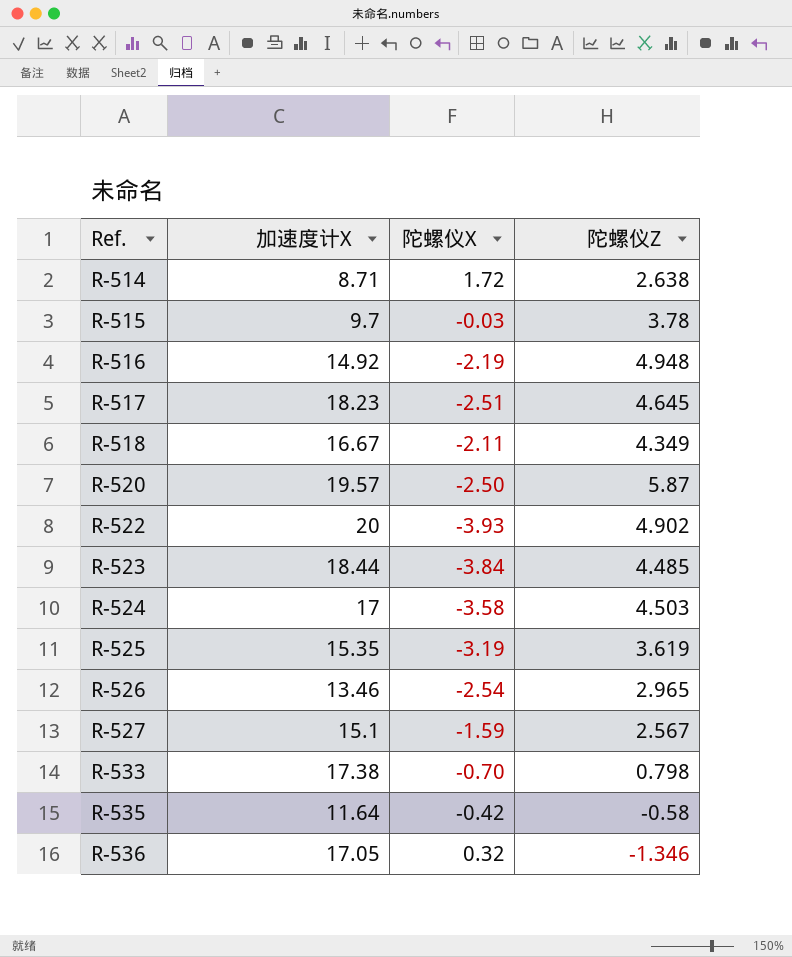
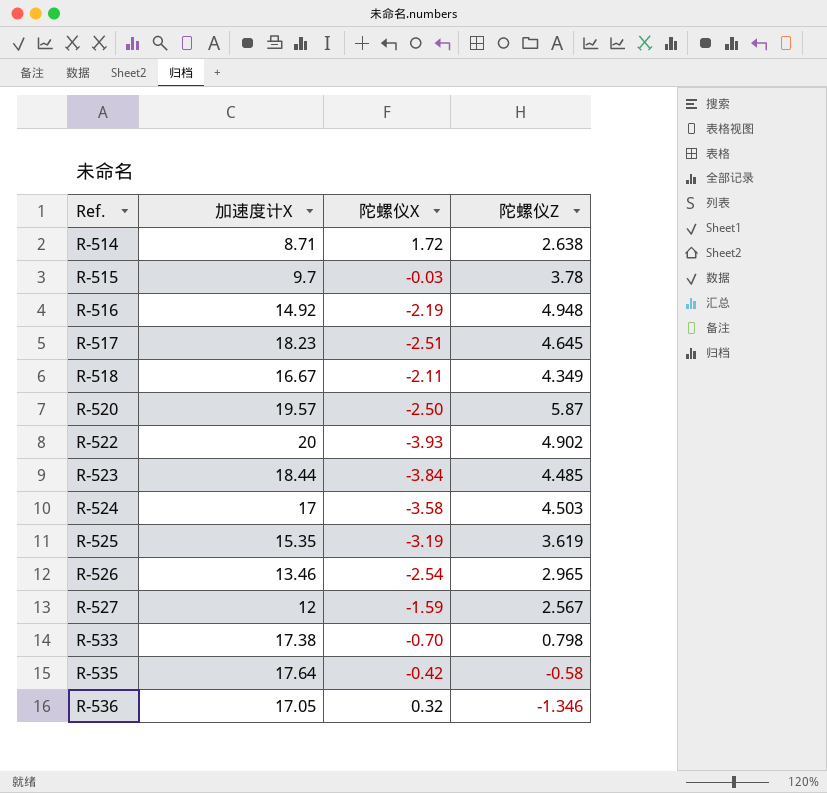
R-527 | 加速度计X: 15.1 -> 12
R-535 | 加速度计X: 11.64 -> 17.64

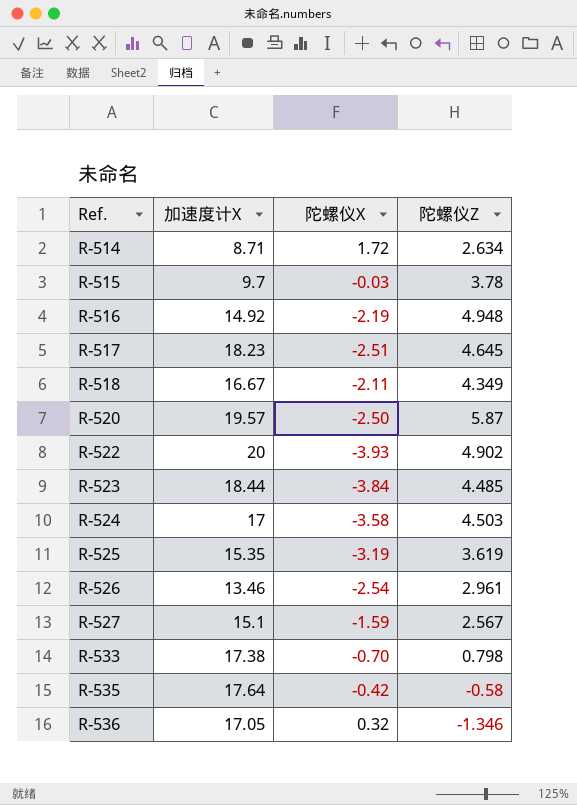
R-514 | 陀螺仪Z: 2.638 -> 2.634
R-526 | 陀螺仪Z: 2.965 -> 2.961
R-527 | 加速度计X: 12 -> 15.1

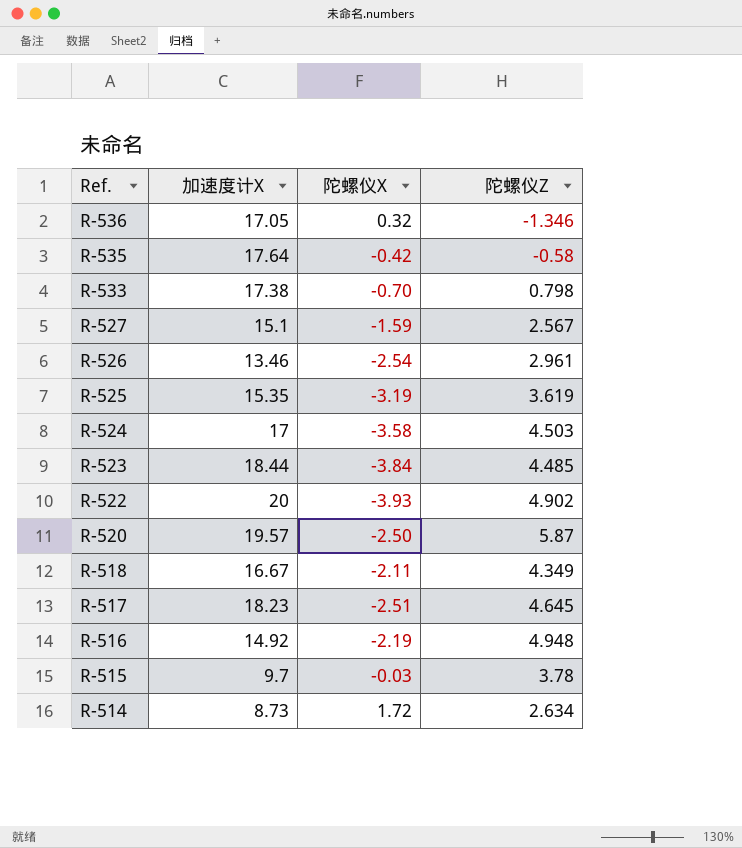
row order: Ref. ascending -> Ref. descending
R-514 | 加速度计X: 8.71 -> 8.73

